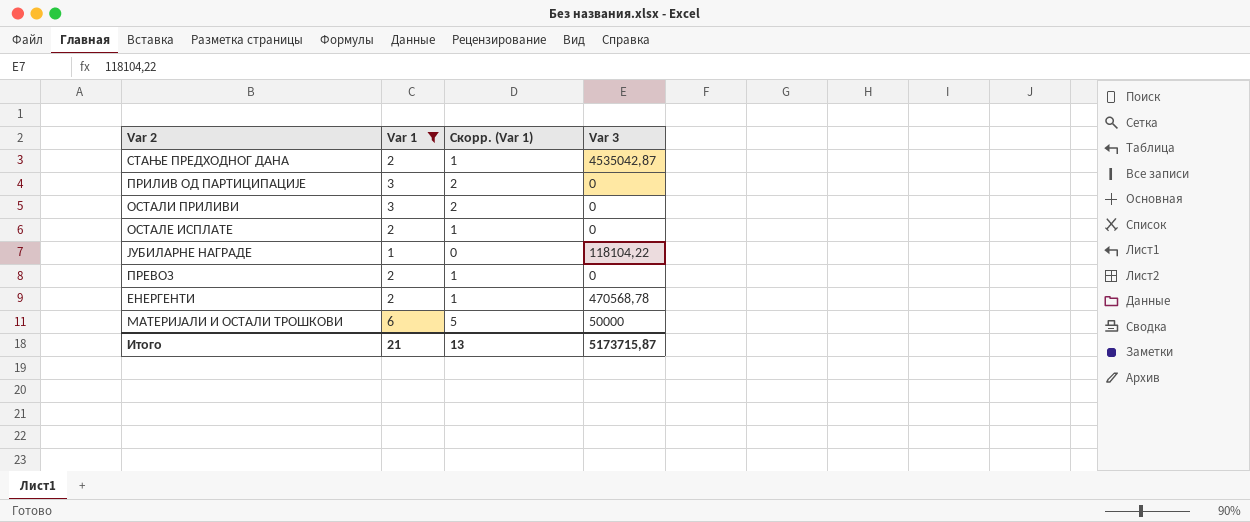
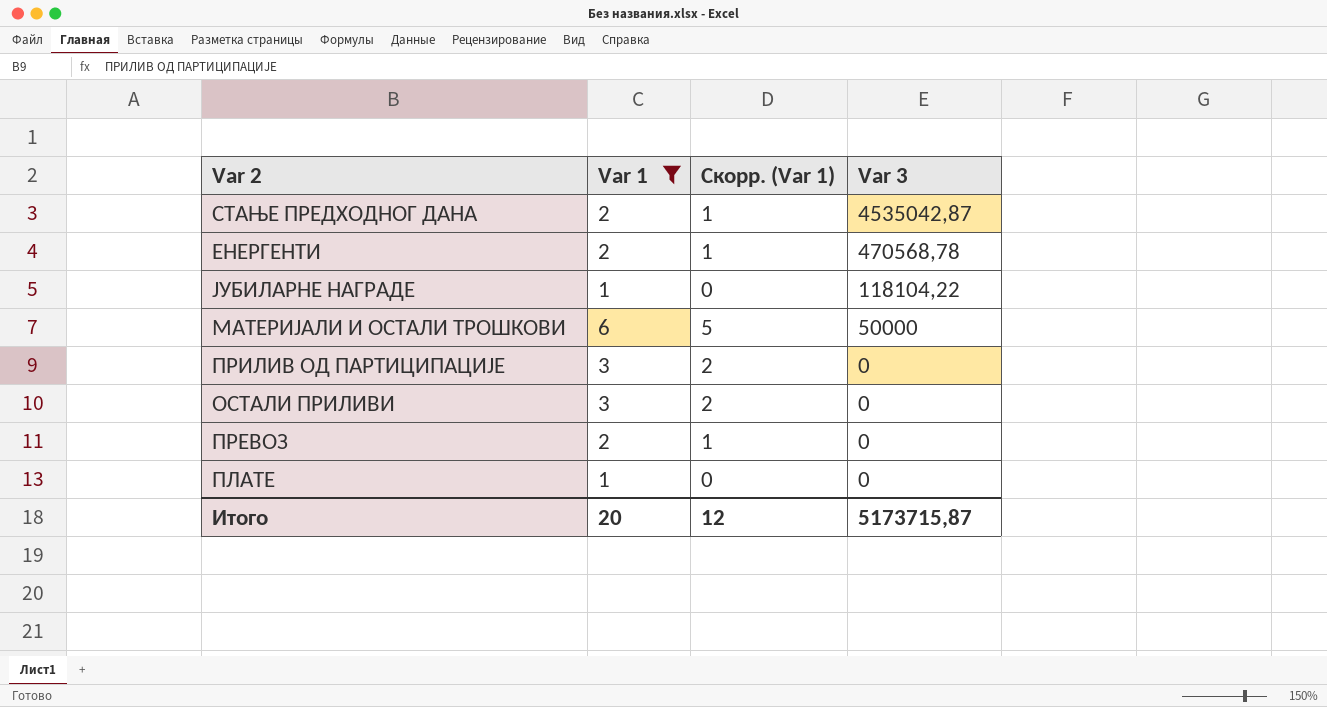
row order: none -> Var 3 descending
row ОСТАЛЕ ИСПЛАТЕ: 2 | 1 | 0 -> none
row ПЛАТЕ: none -> 1 | 0 | 0
Итого | Var 1: 21 -> 20
Итого | Скорр. (Var 1): 13 -> 12

